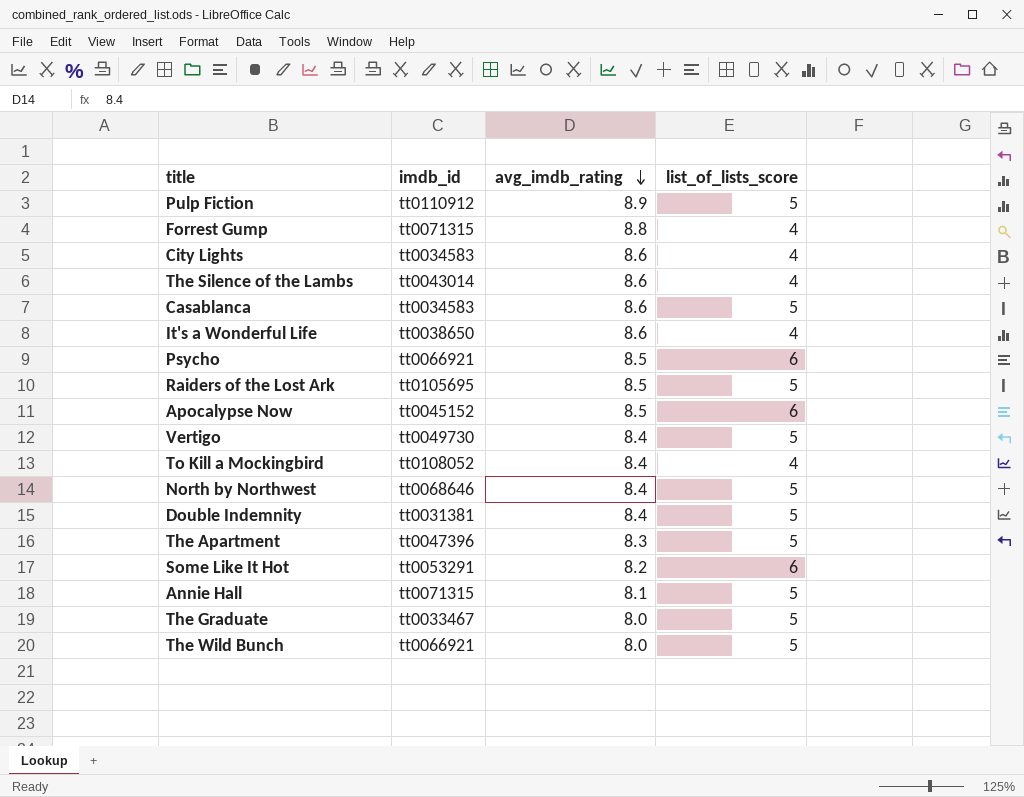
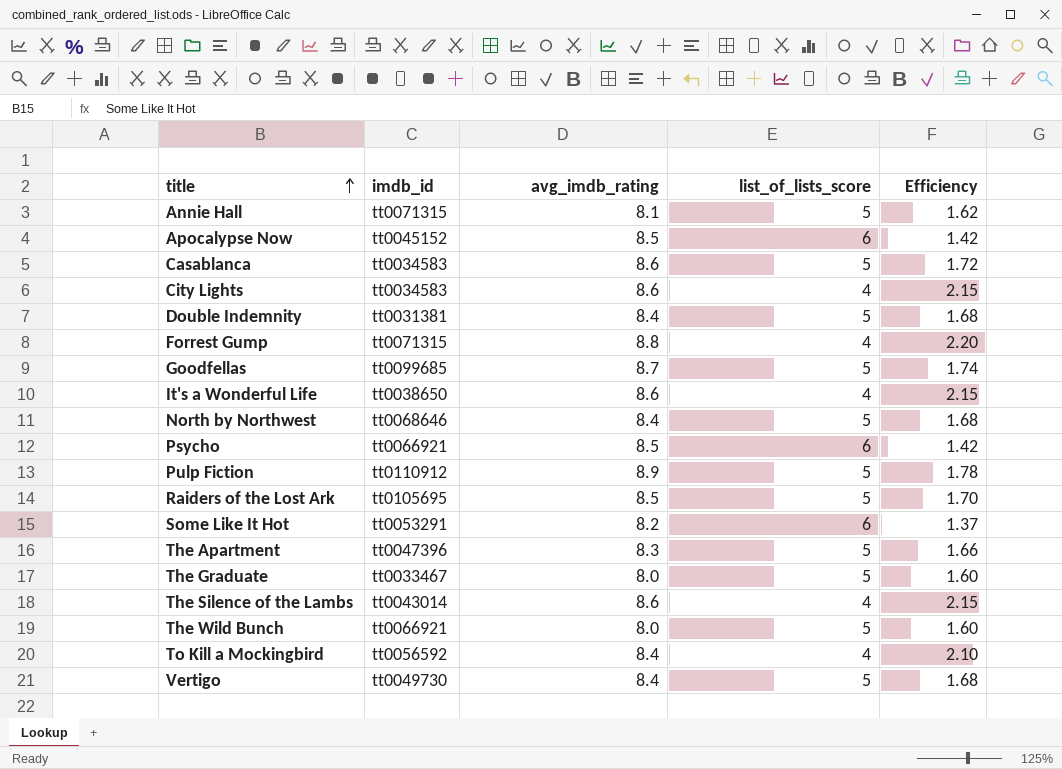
row order: avg_imdb_rating descending -> title ascending
column Efficiency | formula: none -> [avg_imdb_rating] / [list_of_lists_score]
row Goodfellas: none -> tt0099685 | 8.7 | 5 | 1.74
To Kill a Mockingbird | imdb_id: tt0108052 -> tt0056592

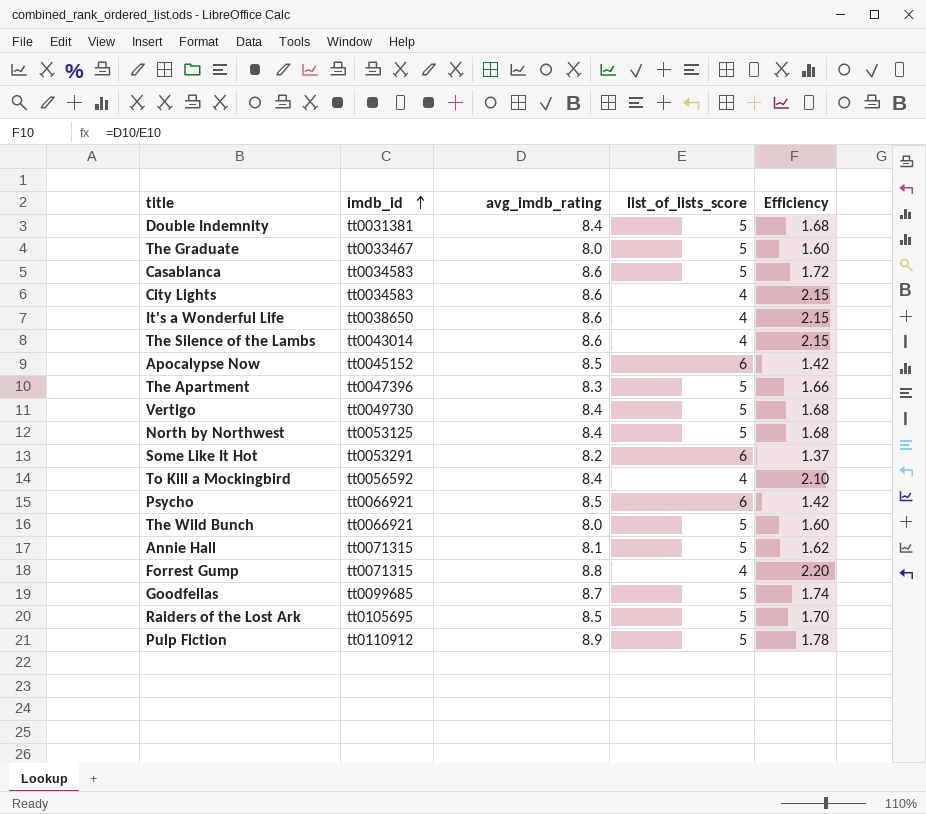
row order: title ascending -> imdb_id ascending
North by Northwest | imdb_id: tt0068646 -> tt0053125

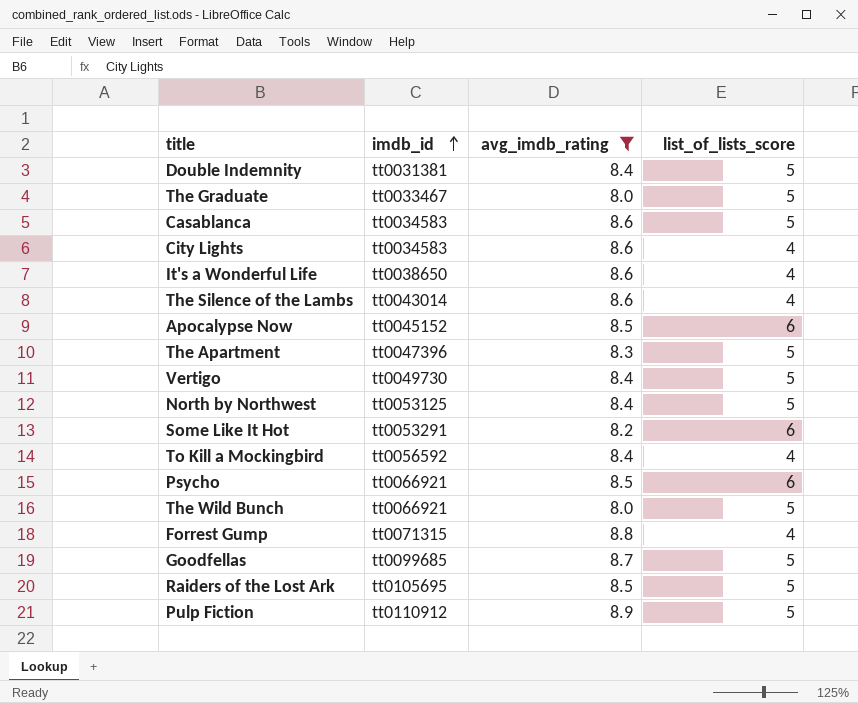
filter: none -> avg_imdb_rating != 8.1
column Efficiency | formula: [avg_imdb_rating] / [list_of_lists_score] -> none

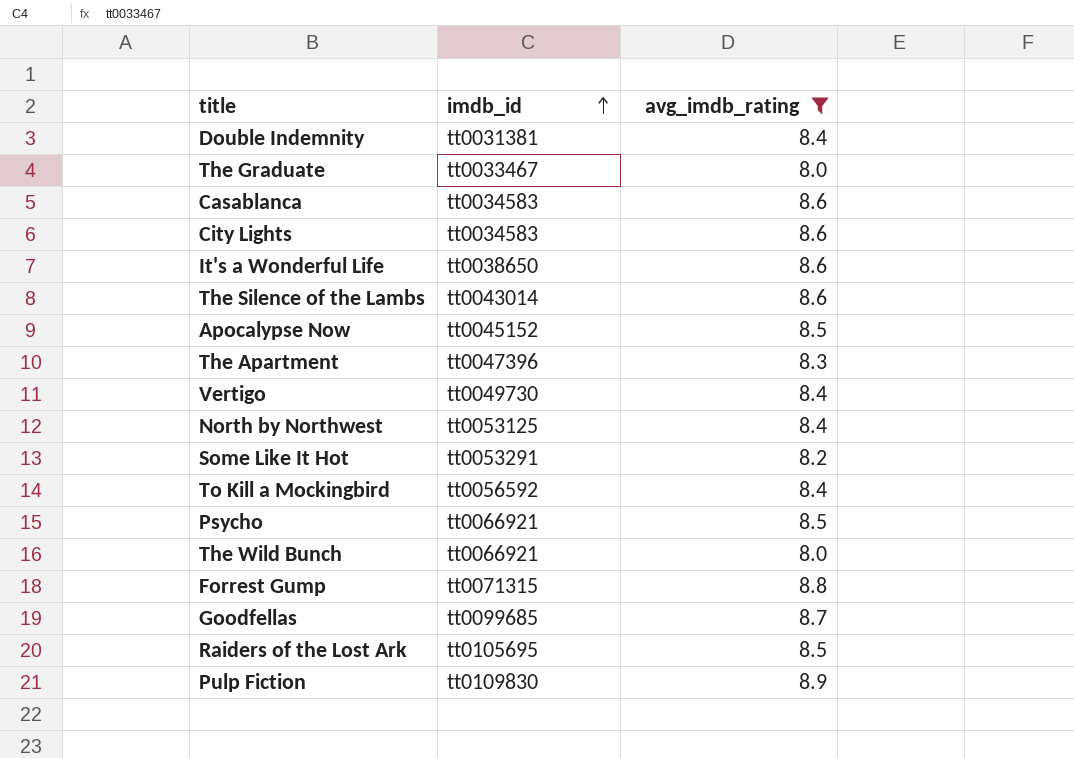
column list_of_lists_score | position: 4 -> none
Pulp Fiction | imdb_id: tt0110912 -> tt0109830

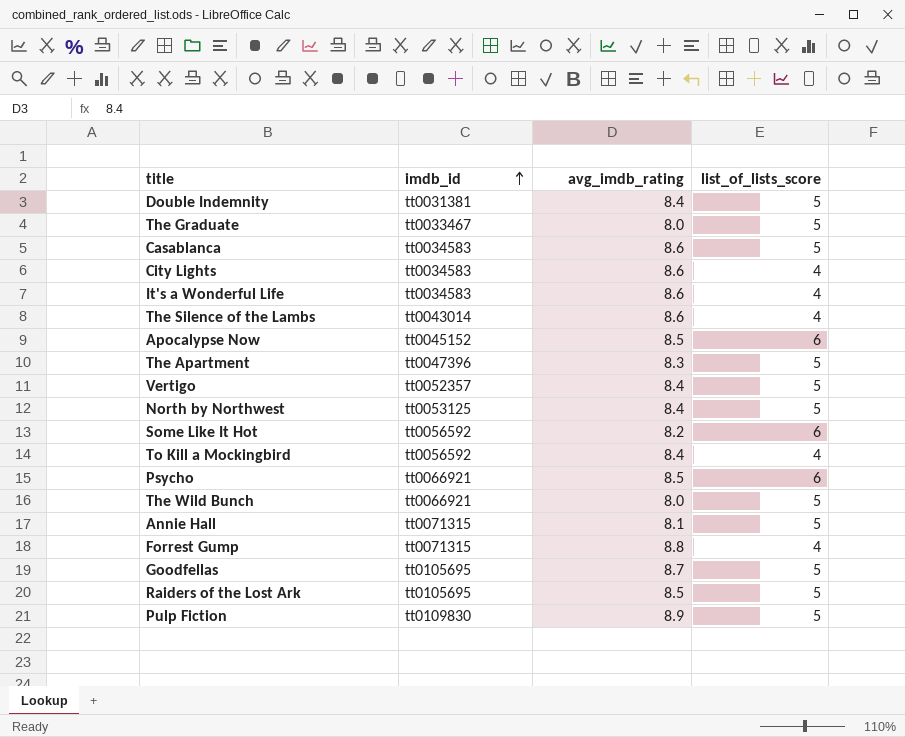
filter: avg_imdb_rating != 8.1 -> none
column list_of_lists_score | position: none -> 4
It's a Wonderful Life | imdb_id: tt0038650 -> tt0034583
Vertigo | imdb_id: tt0049730 -> tt0052357
Some Like It Hot | imdb_id: tt0053291 -> tt0056592
Goodfellas | imdb_id: tt0099685 -> tt0105695

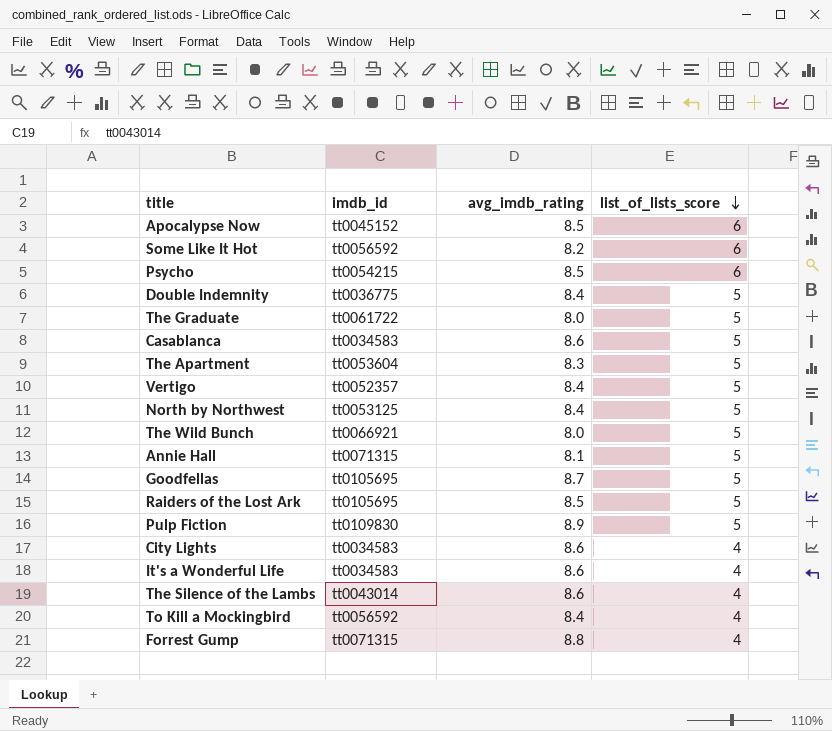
row order: imdb_id ascending -> list_of_lists_score descending
Psycho | imdb_id: tt0066921 -> tt0054215
Double Indemnity | imdb_id: tt0031381 -> tt0036775
The Graduate | imdb_id: tt0033467 -> tt0061722
The Apartment | imdb_id: tt0047396 -> tt0053604

